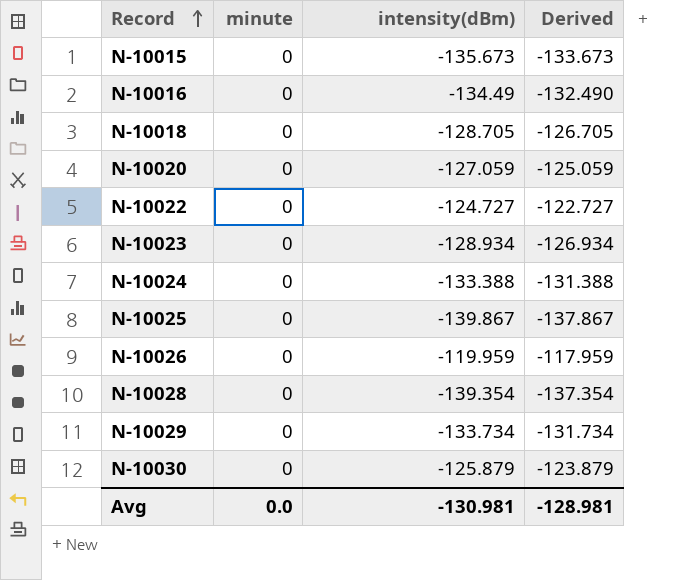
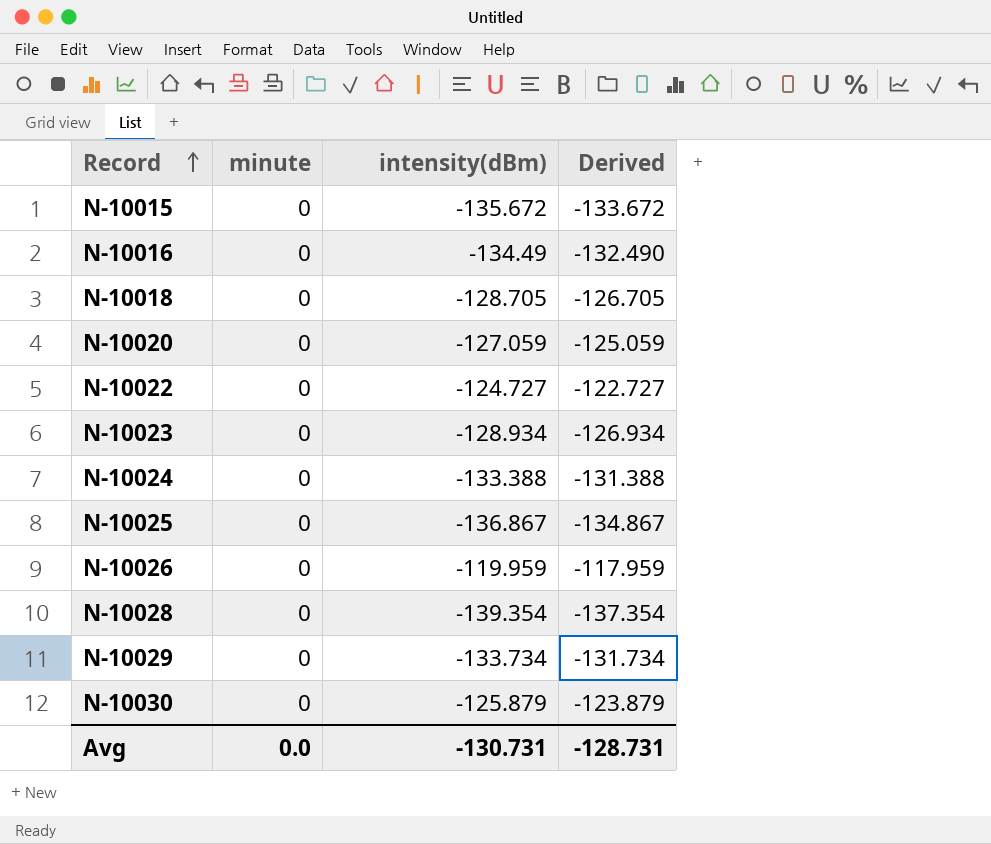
N-10015 | intensity(dBm): -135.673 -> -135.672
N-10015 | Derived: -133.673 -> -133.672
N-10025 | intensity(dBm): -139.867 -> -136.867
N-10025 | Derived: -137.867 -> -134.867
Avg | intensity(dBm): -130.981 -> -130.731
Avg | Derived: -128.981 -> -128.731

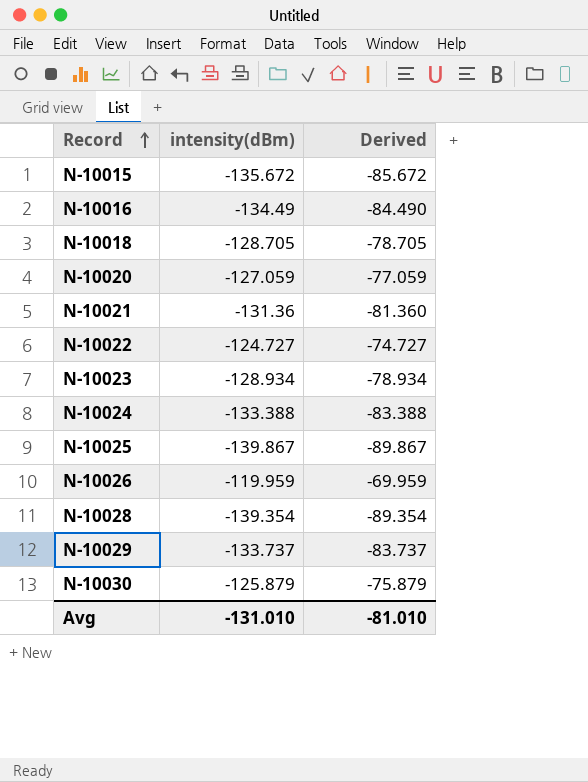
column minute | position: 2 -> none
column Derived | formula: [intensity(dBm)] + 2 -> [intensity(dBm)] + 50
row N-10021: none -> -131.36 | -81.360
N-10025 | intensity(dBm): -136.867 -> -139.867
N-10029 | intensity(dBm): -133.734 -> -133.737
Avg | intensity(dBm): -130.731 -> -131.010
Avg | Derived: -128.731 -> -81.010

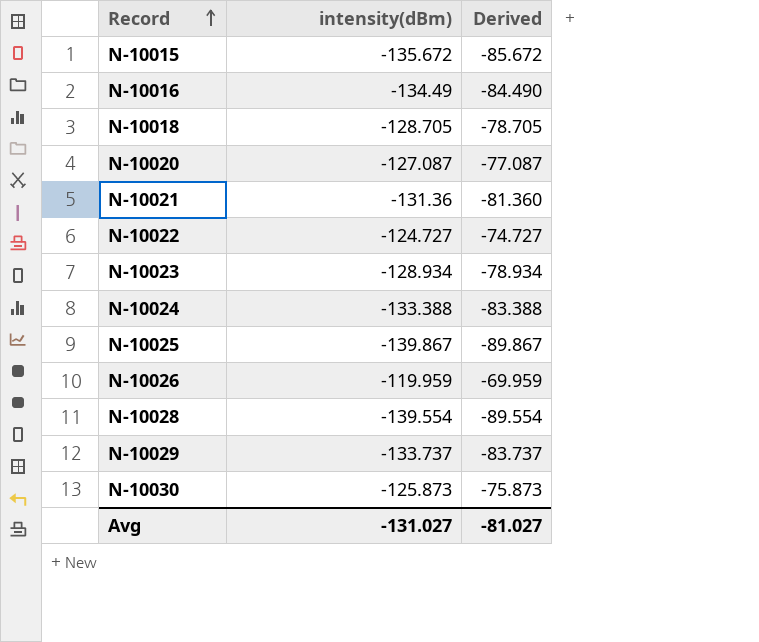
N-10020 | intensity(dBm): -127.059 -> -127.087
N-10020 | Derived: -77.059 -> -77.087
N-10028 | intensity(dBm): -139.354 -> -139.554
N-10028 | Derived: -89.354 -> -89.554
N-10030 | intensity(dBm): -125.879 -> -125.873
N-10030 | Derived: -75.879 -> -75.873
Avg | intensity(dBm): -131.010 -> -131.027
Avg | Derived: -81.010 -> -81.027

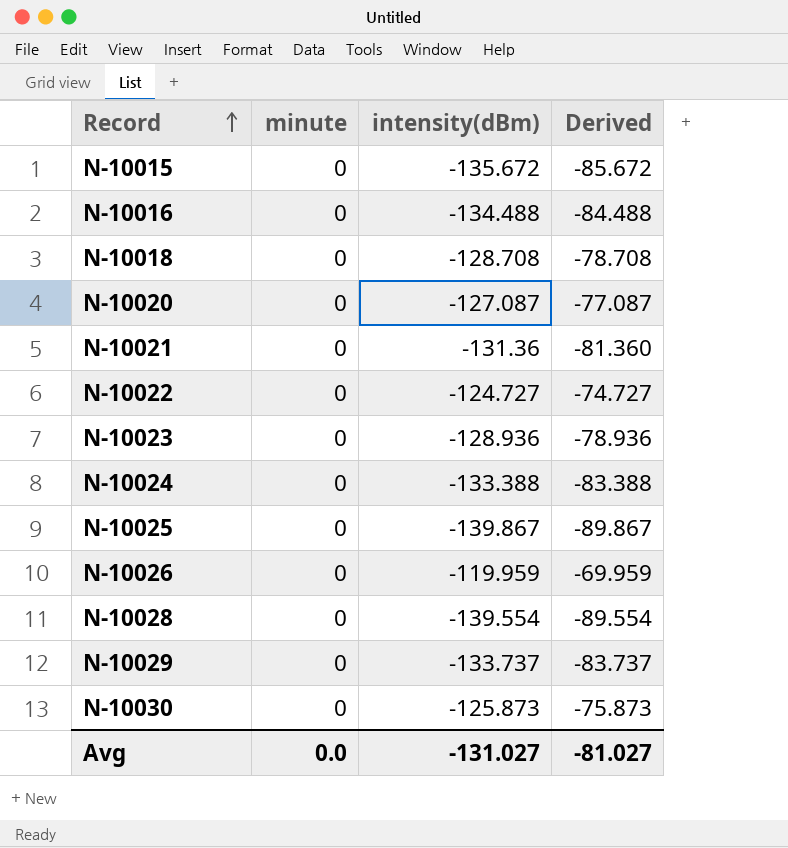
column minute | position: none -> 2
N-10016 | intensity(dBm): -134.49 -> -134.488
N-10016 | Derived: -84.490 -> -84.488
N-10018 | intensity(dBm): -128.705 -> -128.708
N-10018 | Derived: -78.705 -> -78.708
N-10023 | intensity(dBm): -128.934 -> -128.936
N-10023 | Derived: -78.934 -> -78.936

